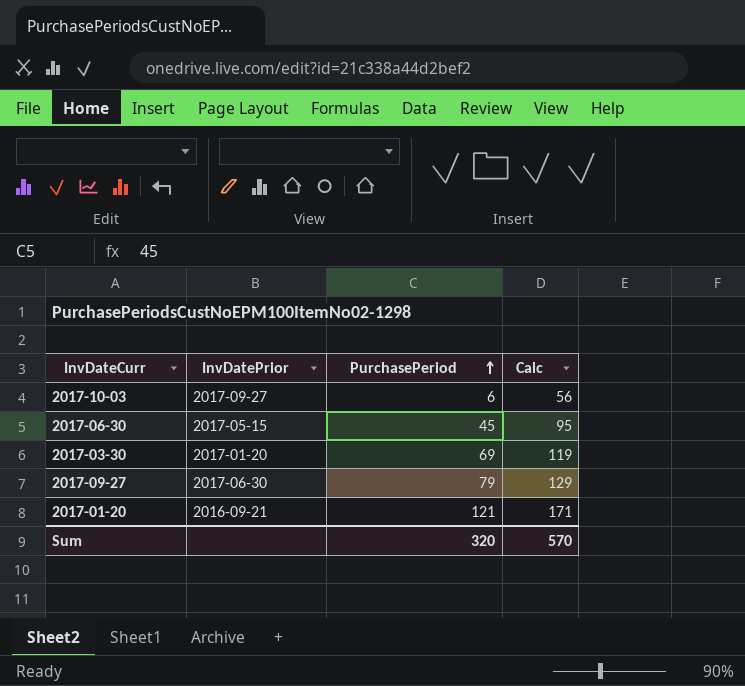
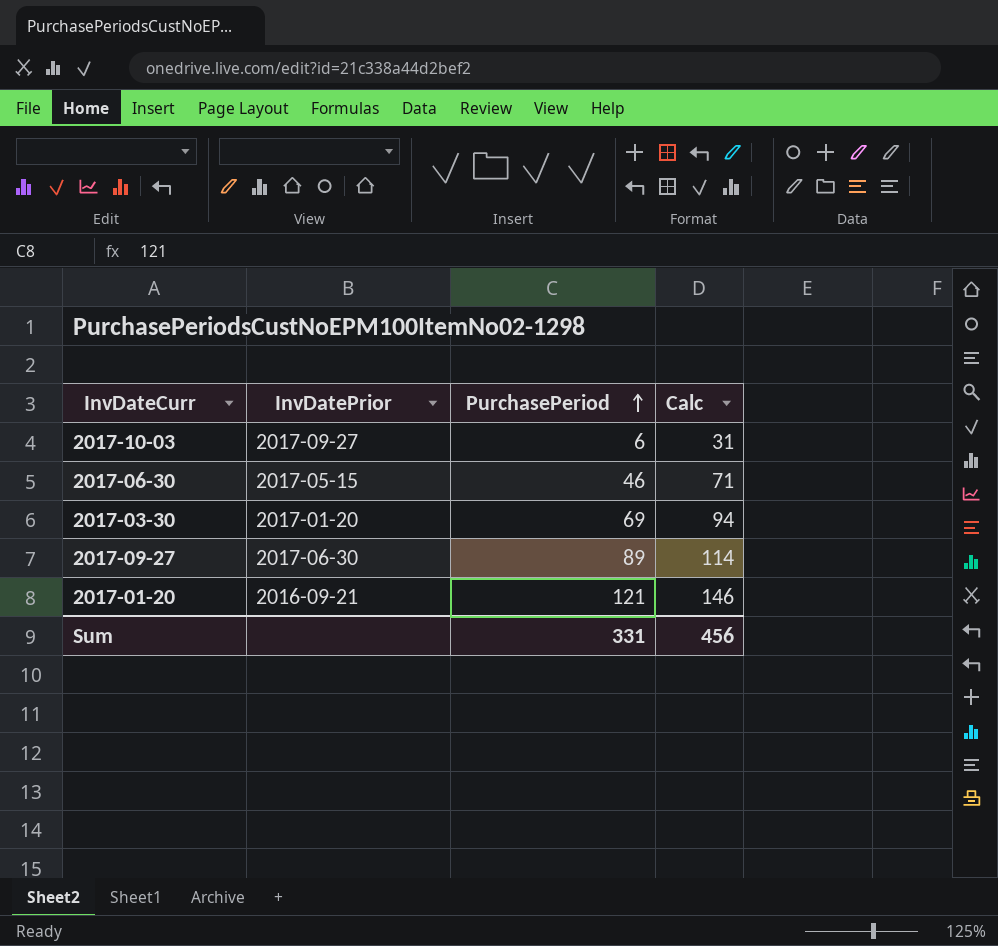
column Calc | formula: [PurchasePeriod] + 50 -> [PurchasePeriod] + 25
2017-06-30 | PurchasePeriod: 45 -> 46
2017-09-27 | PurchasePeriod: 79 -> 89
Sum | PurchasePeriod: 320 -> 331
Sum | Calc: 570 -> 456

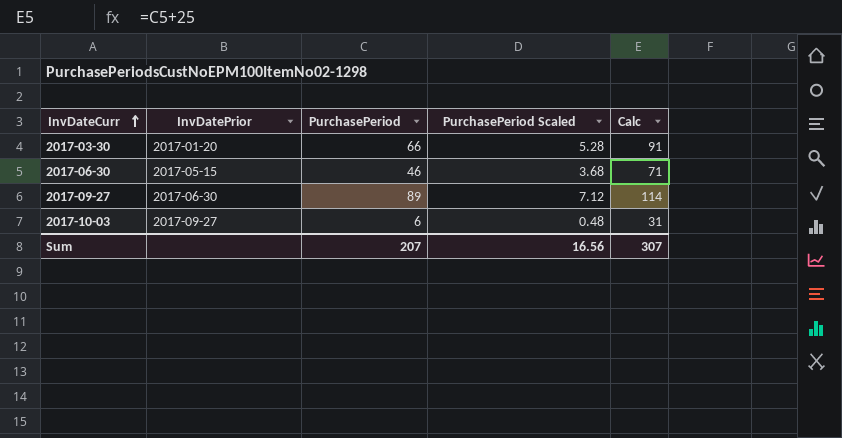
row order: PurchasePeriod ascending -> InvDateCurr ascending
column PurchasePeriod Scaled | formula: none -> [PurchasePeriod] * 0.08
row 2017-01-20: 2016-09-21 | 121 | 146 -> none
2017-03-30 | PurchasePeriod: 69 -> 66
2017-03-30 | Calc: 94 -> 91
Sum | PurchasePeriod: 331 -> 207
Sum | Calc: 456 -> 307

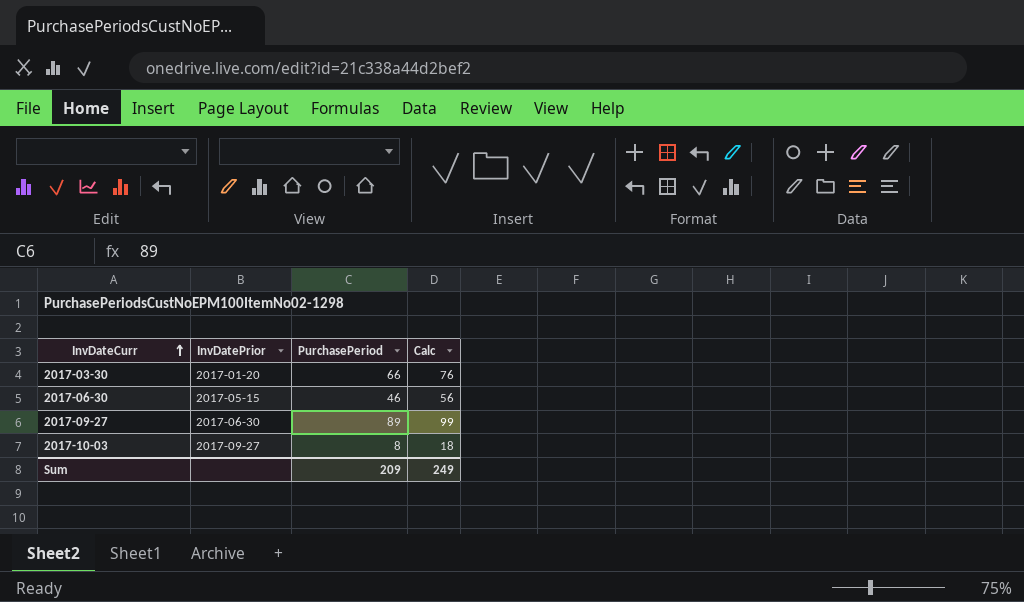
column PurchasePeriod Scaled | formula: [PurchasePeriod] * 0.08 -> none
column Calc | formula: [PurchasePeriod] + 25 -> [PurchasePeriod] + 10
2017-10-03 | PurchasePeriod: 6 -> 8
Sum | PurchasePeriod: 207 -> 209
Sum | Calc: 307 -> 249

